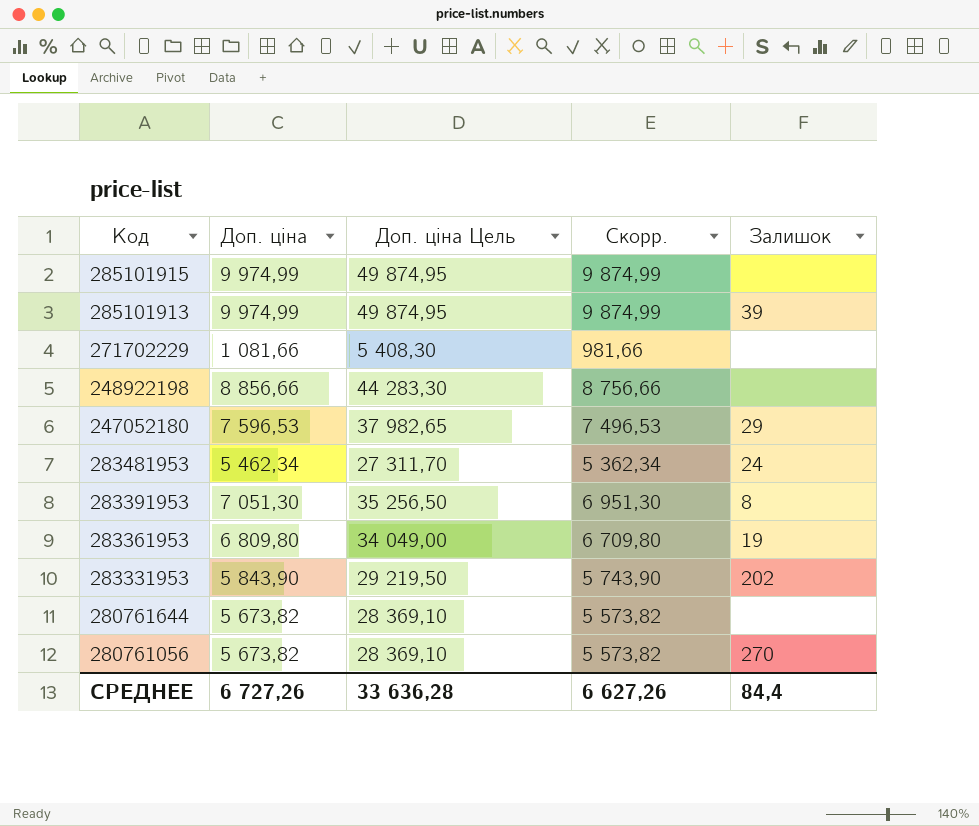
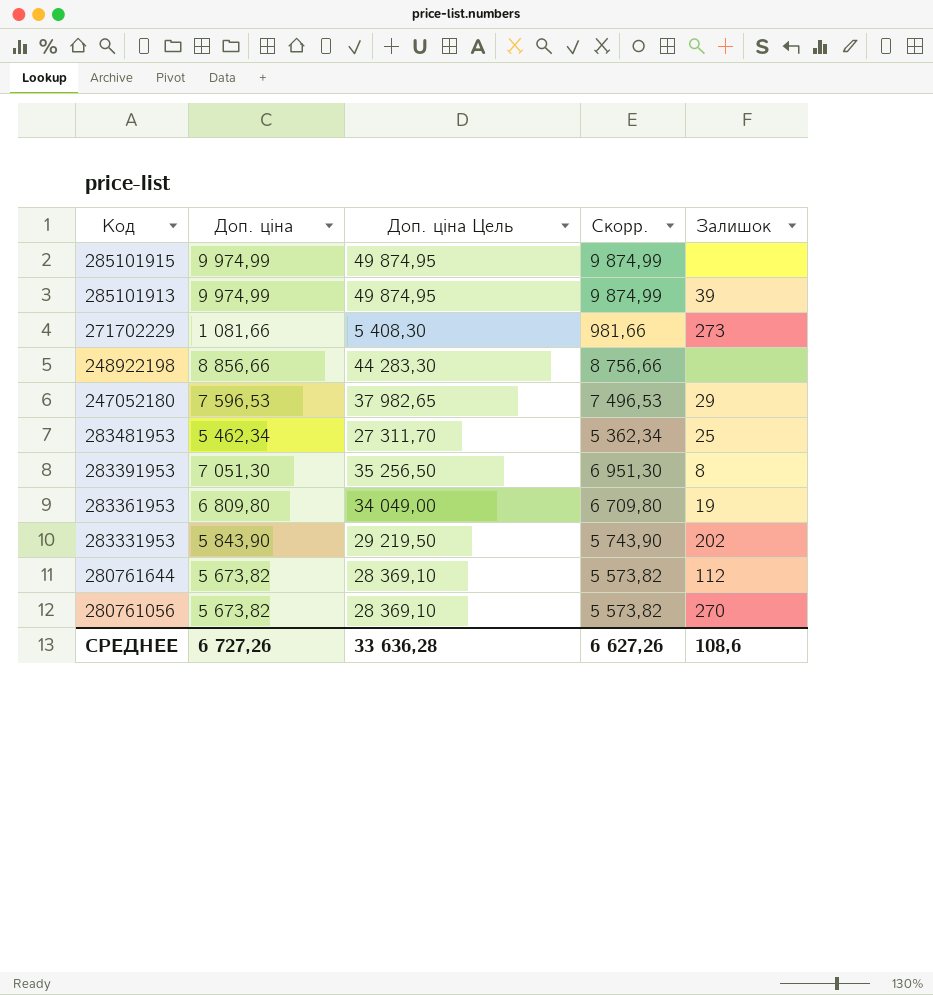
271702229 | Залишок: none -> 273
283481953 | Залишок: 24 -> 25
280761644 | Залишок: none -> 112
СРЕДНЕЕ | Залишок: 84,4 -> 108,6

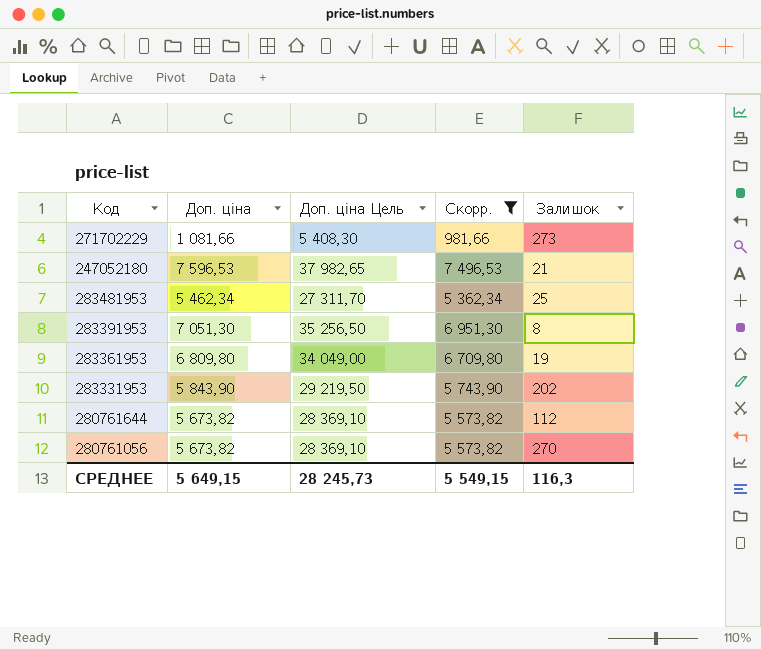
filter: none -> Скорр. <= 7 496,53
247052180 | Залишок: 29 -> 21
СРЕДНЕЕ | Доп. ціна: 6 727,26 -> 5 649,15
СРЕДНЕЕ | Доп. ціна Цель: 33 636,28 -> 28 245,73
СРЕДНЕЕ | Скорр.: 6 627,26 -> 5 549,15
СРЕДНЕЕ | Залишок: 108,6 -> 116,3

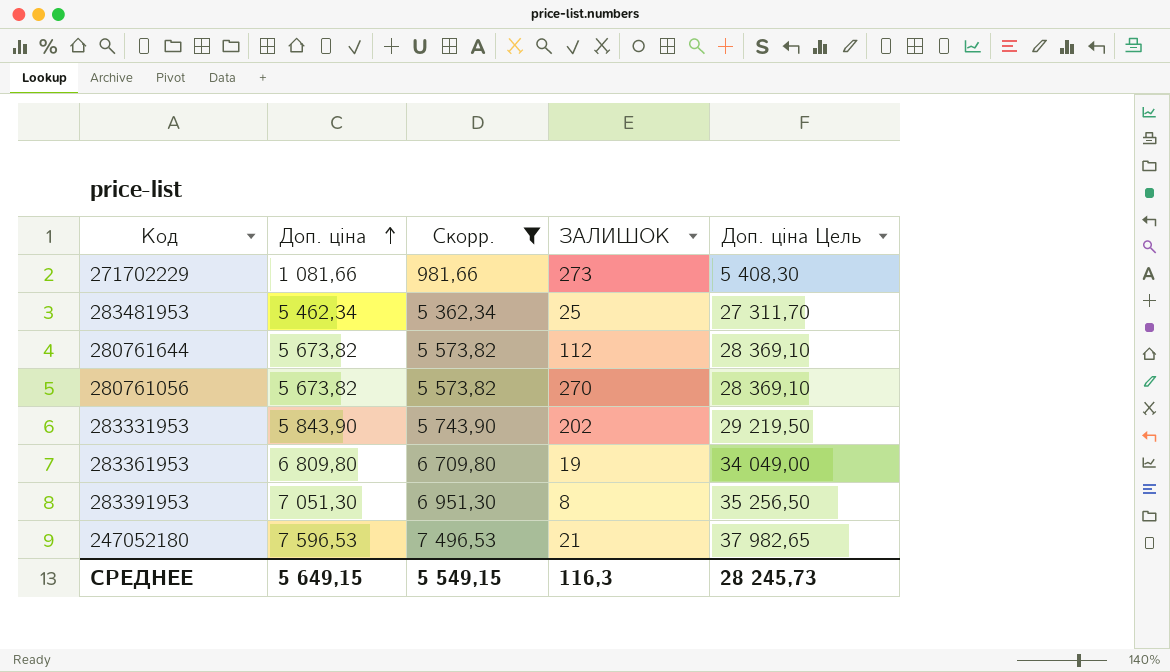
row order: none -> Доп. ціна ascending
column name: Залишок -> ЗАЛИШОК
column Доп. ціна Цель | position: 3 -> 5

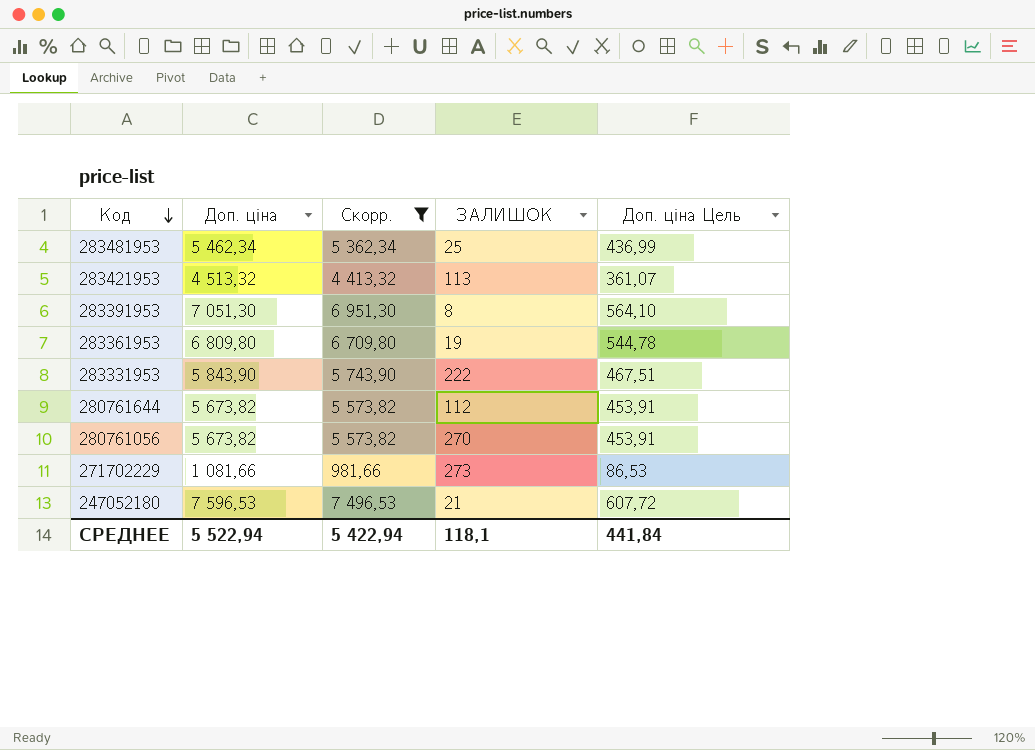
row order: Доп. ціна ascending -> Код descending
column Доп. ціна Цель | formula: [Доп. ціна] * 5 -> [Доп. ціна] * 0,08
row 283421953: none -> 4 513,32 | 4 413,32 | 113 | 361,07
283331953 | ЗАЛИШОК: 202 -> 222
СРЕДНЕЕ | Доп. ціна: 5 649,15 -> 5 522,94
СРЕДНЕЕ | Скорр.: 5 549,15 -> 5 422,94
СРЕДНЕЕ | ЗАЛИШОК: 116,3 -> 118,1
СРЕДНЕЕ | Доп. ціна Цель: 28 245,73 -> 441,84

